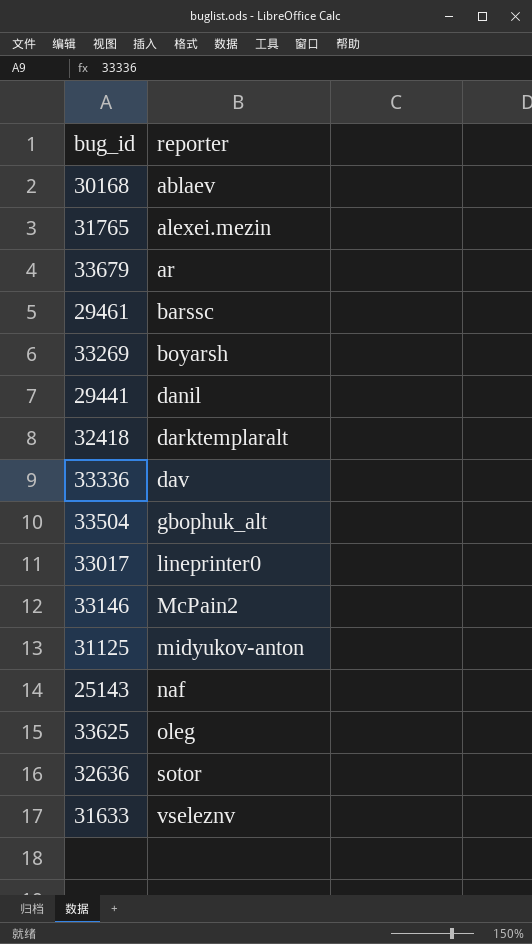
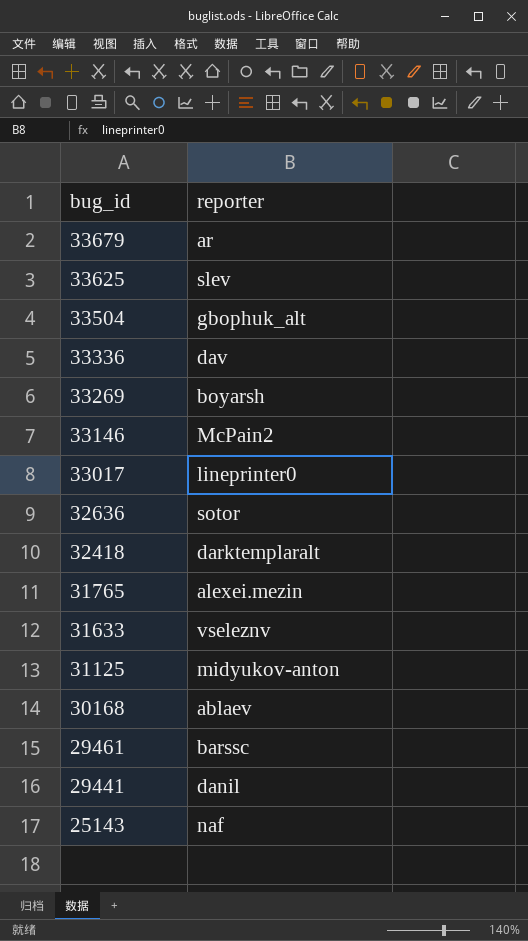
row order: reporter ascending -> bug_id descending
33625 | reporter: oleg -> slev

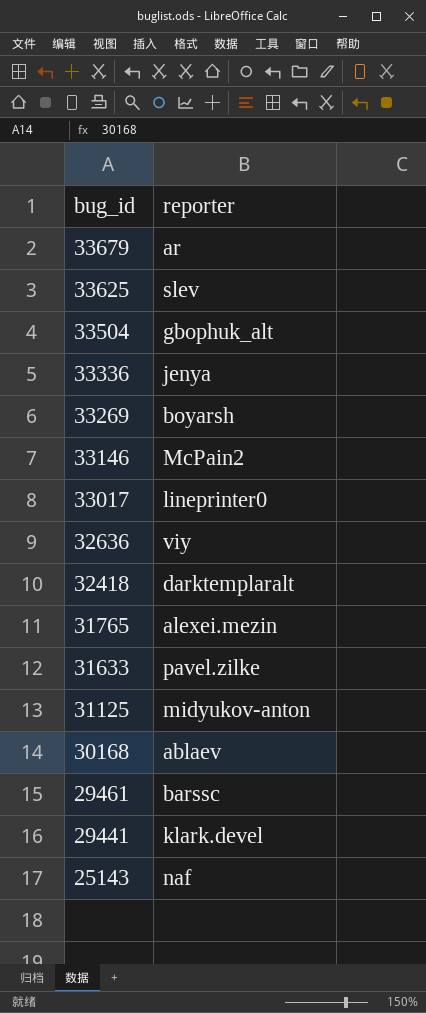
33336 | reporter: dav -> jenya
32636 | reporter: sotor -> viy
31633 | reporter: vseleznv -> pavel.zilke
29441 | reporter: danil -> klark.devel

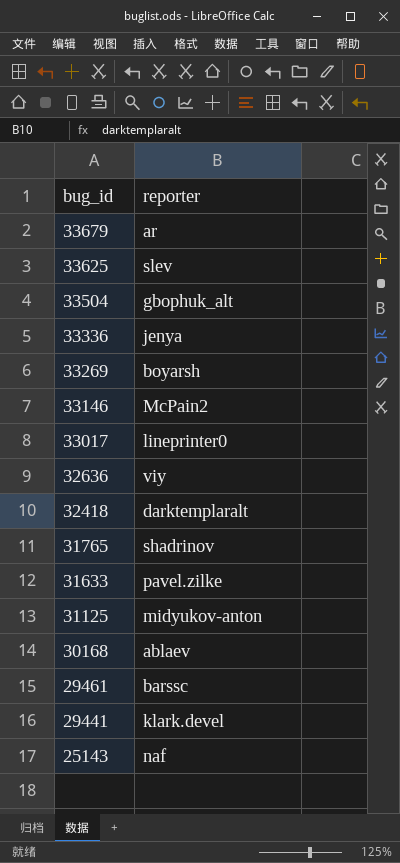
31765 | reporter: alexei.mezin -> shadrinov

